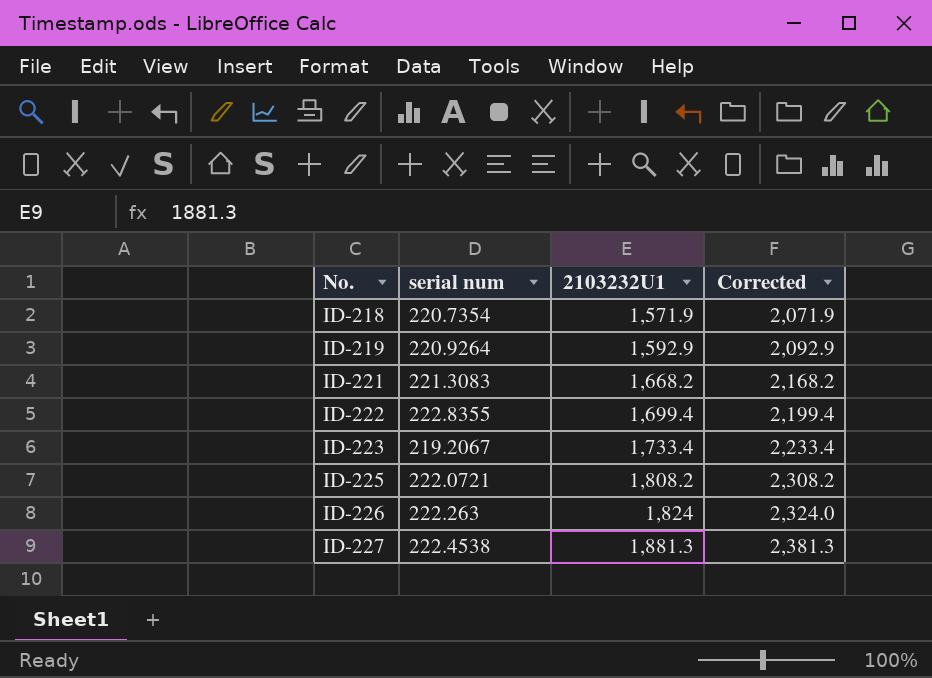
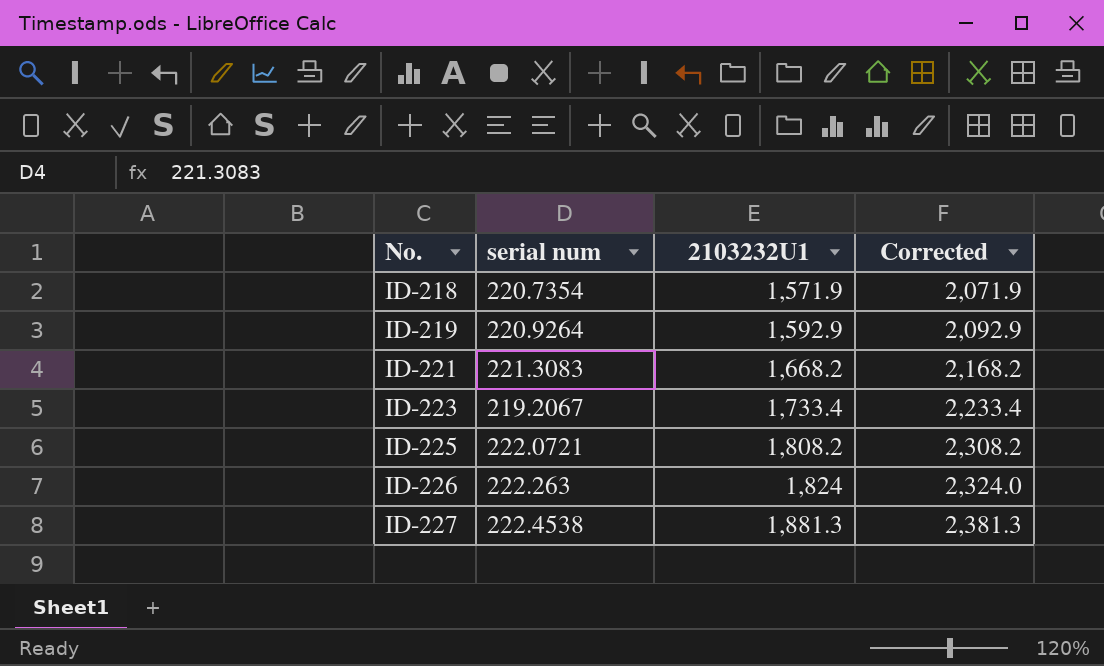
row ID-222: 222.8355 | 1,699.4 | 2,199.4 -> none

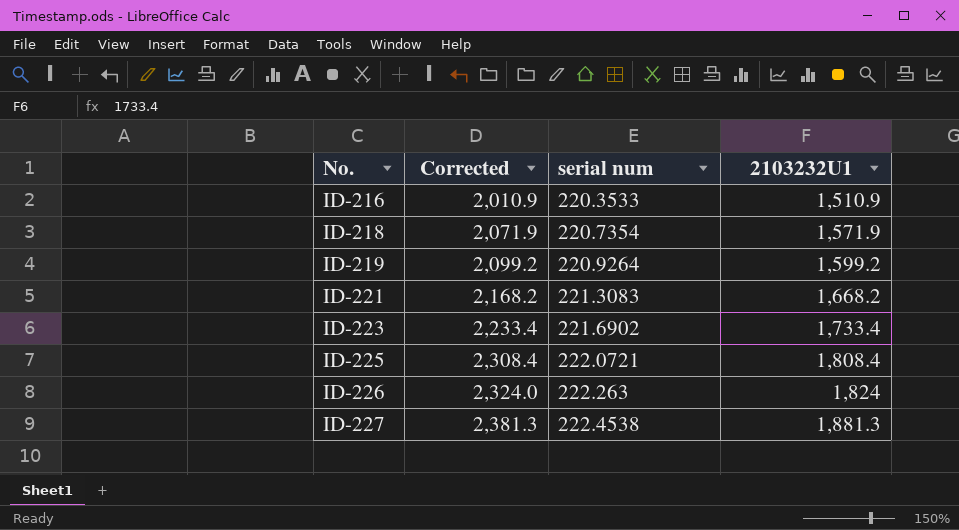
column Corrected | position: 4 -> 2
row ID-216: none -> 2,010.9 | 220.3533 | 1,510.9
ID-219 | Corrected: 2,092.9 -> 2,099.2
ID-219 | 2103232U1: 1,592.9 -> 1,599.2
ID-223 | serial num: 219.2067 -> 221.6902
ID-225 | Corrected: 2,308.2 -> 2,308.4
ID-225 | 2103232U1: 1,808.2 -> 1,808.4

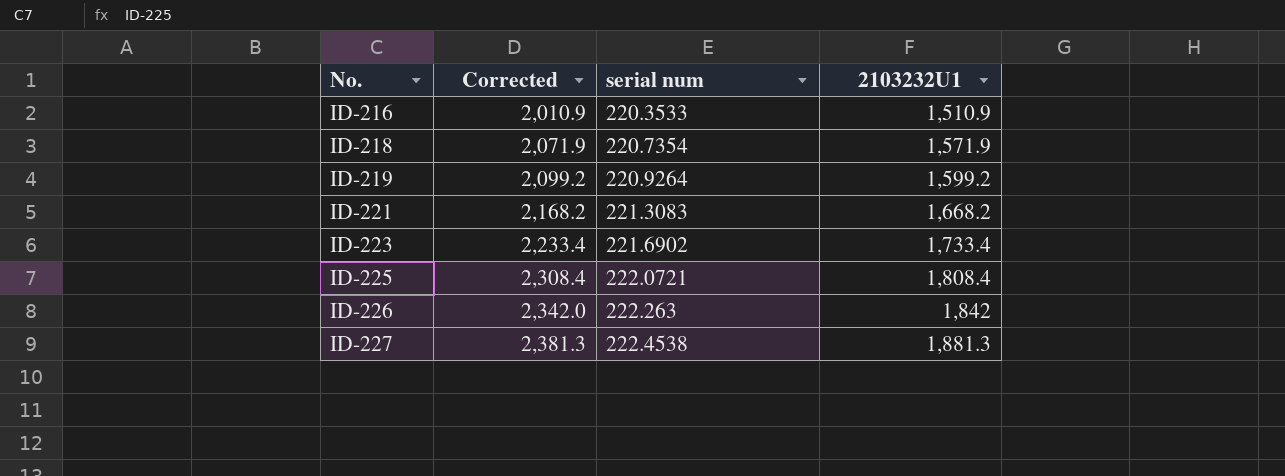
ID-226 | Corrected: 2,324.0 -> 2,342.0
ID-226 | 2103232U1: 1,824 -> 1,842

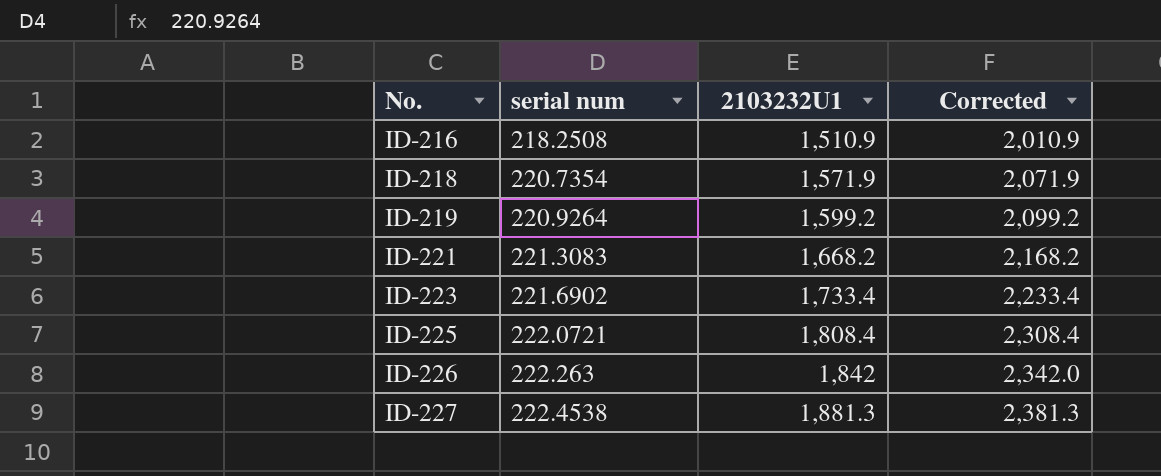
column Corrected | position: 2 -> 4
ID-216 | serial num: 220.3533 -> 218.2508

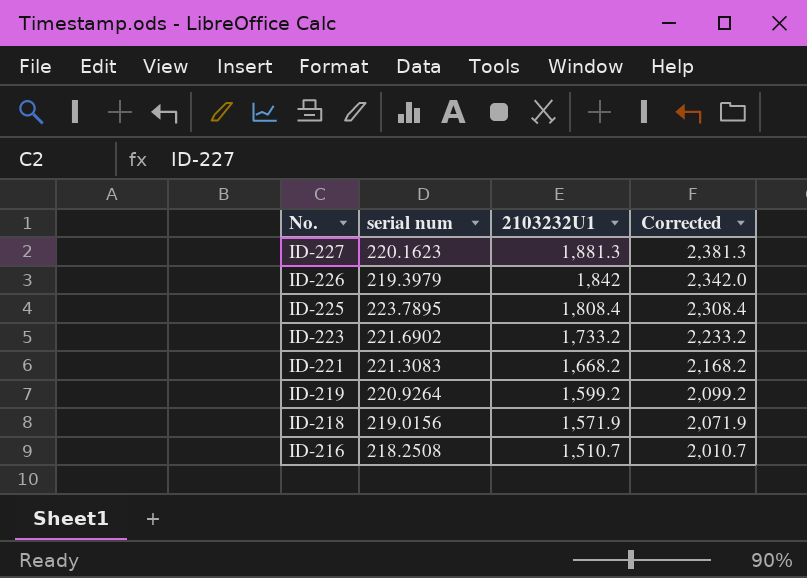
row order: No. ascending -> No. descending
ID-227 | serial num: 222.4538 -> 220.1623
ID-226 | serial num: 222.263 -> 219.3979
ID-225 | serial num: 222.0721 -> 223.7895
ID-223 | 2103232U1: 1,733.4 -> 1,733.2
ID-223 | Corrected: 2,233.4 -> 2,233.2
ID-218 | serial num: 220.7354 -> 219.0156
ID-216 | 2103232U1: 1,510.9 -> 1,510.7
ID-216 | Corrected: 2,010.9 -> 2,010.7

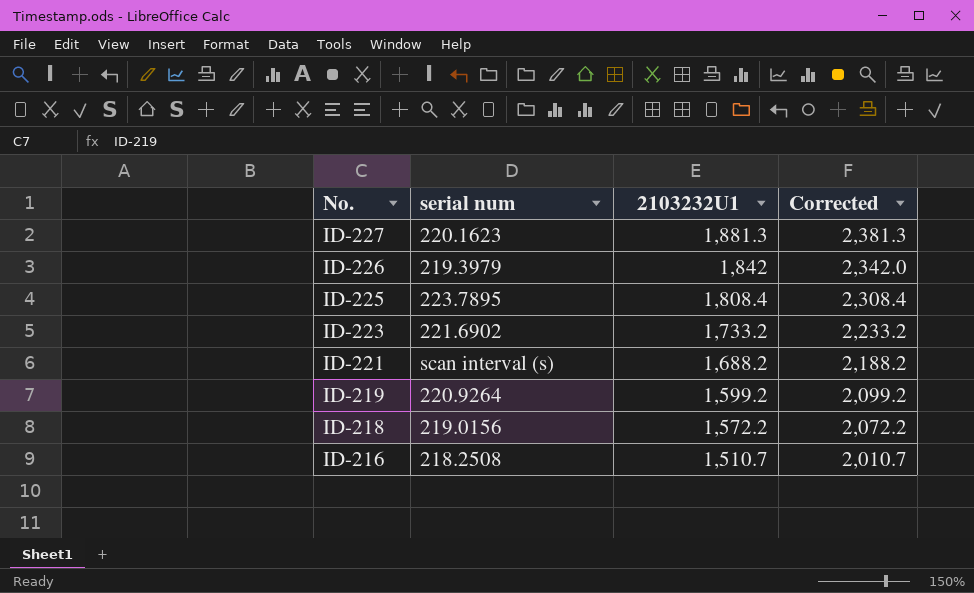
ID-221 | serial num: 221.3083 -> scan interval (s)
ID-221 | 2103232U1: 1,668.2 -> 1,688.2
ID-221 | Corrected: 2,168.2 -> 2,188.2
ID-218 | 2103232U1: 1,571.9 -> 1,572.2
ID-218 | Corrected: 2,071.9 -> 2,072.2

